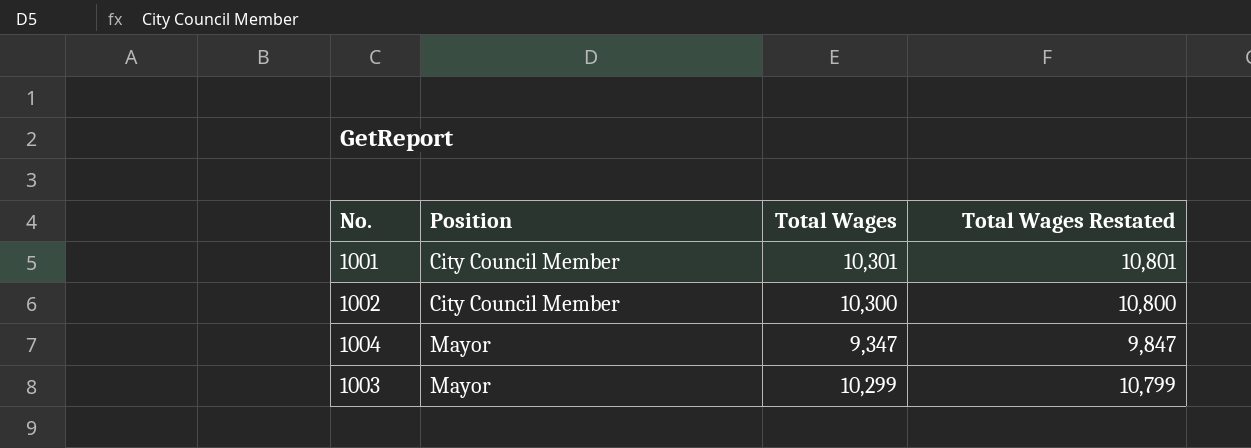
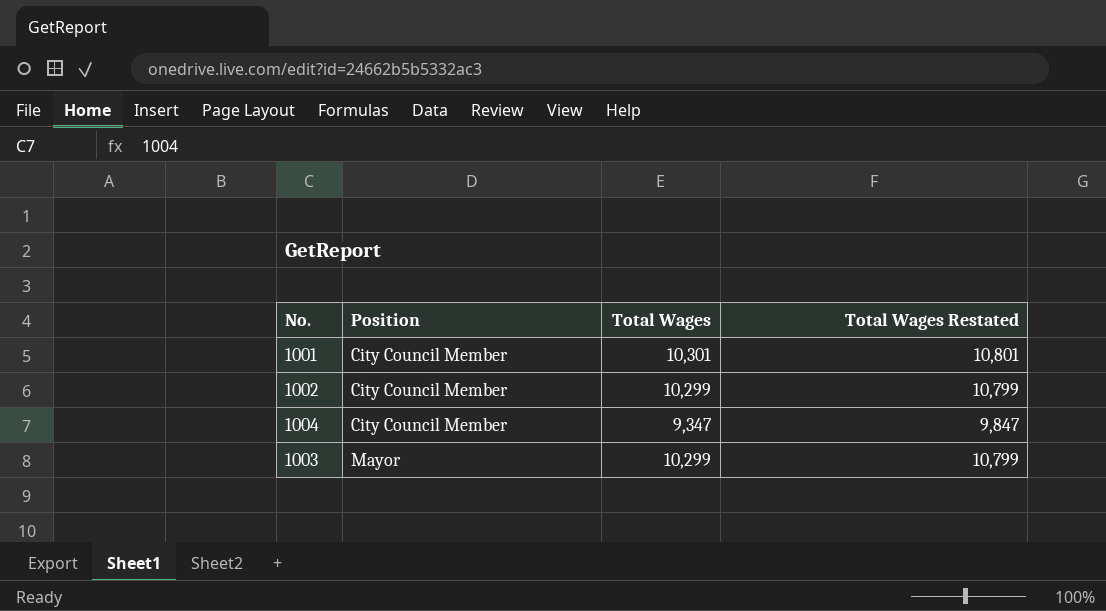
1002 | Total Wages: 10,300 -> 10,299
1002 | Total Wages Restated: 10,800 -> 10,799
1004 | Position: Mayor -> City Council Member

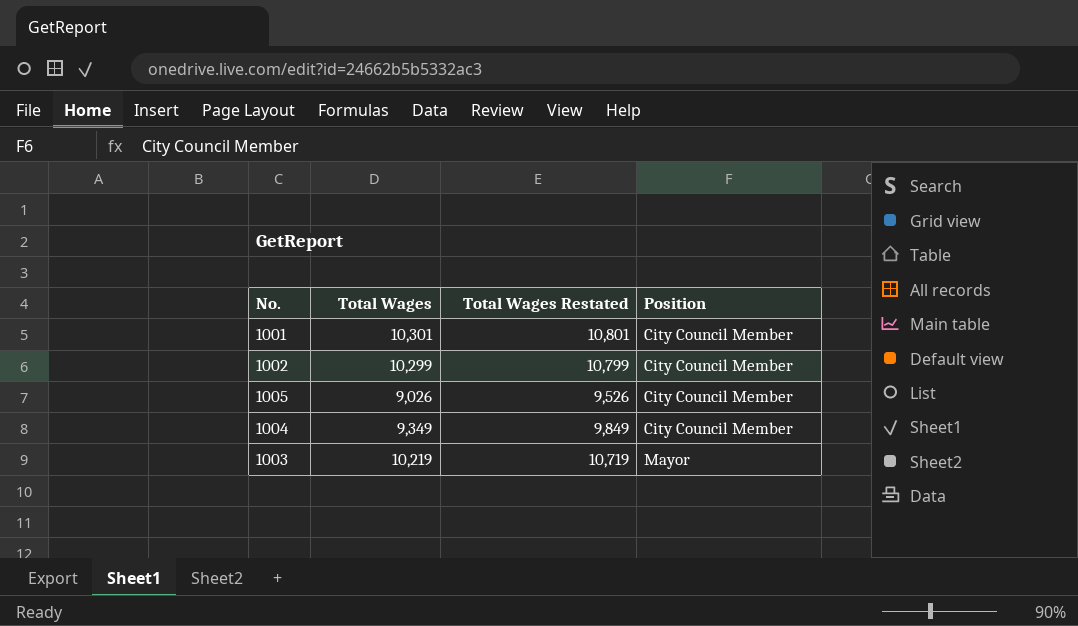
column Position | position: 2 -> 4
row 1005: none -> 9,026 | 9,526 | City Council Member
1004 | Total Wages: 9,347 -> 9,349
1004 | Total Wages Restated: 9,847 -> 9,849
1003 | Total Wages: 10,299 -> 10,219
1003 | Total Wages Restated: 10,799 -> 10,719

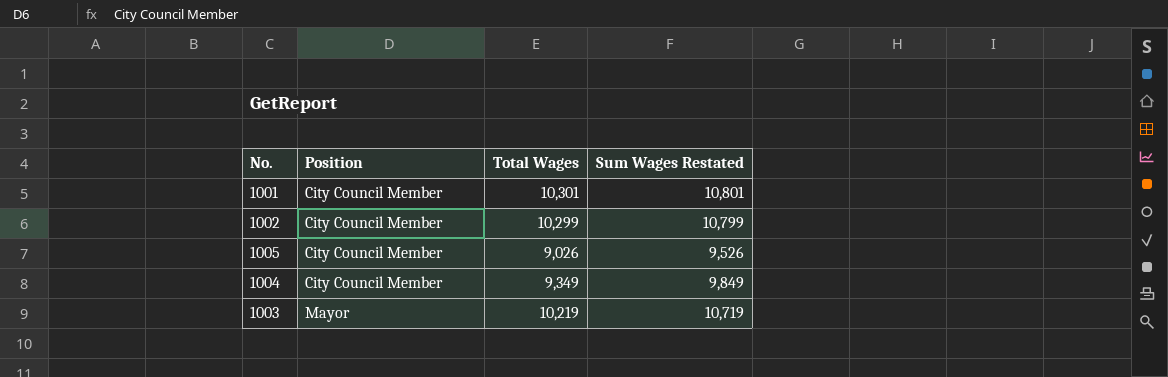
column Position | position: 4 -> 2
column name: Total Wages Restated -> Sum Wages Restated

